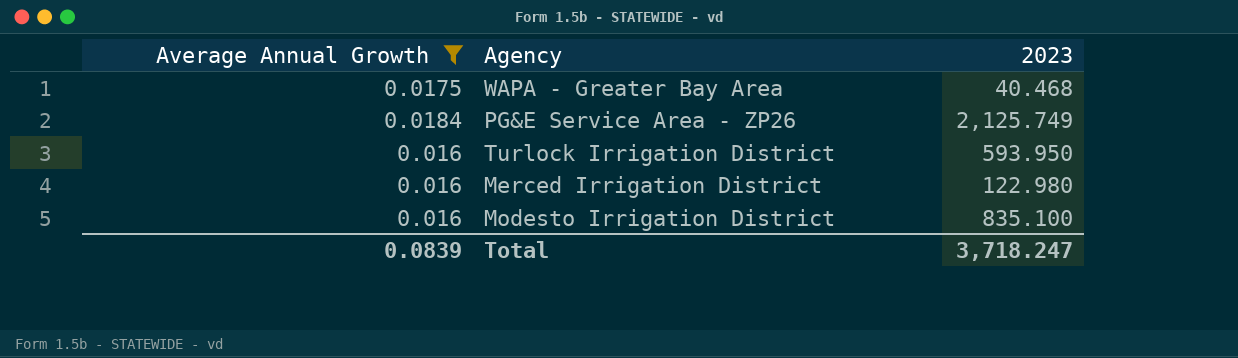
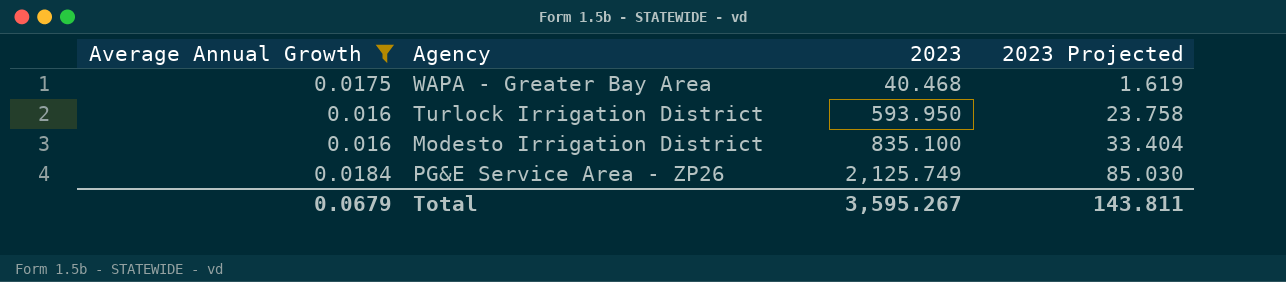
row order: none -> 2023 ascending
column 2023 Projected | formula: none -> [2023] * 0.04
row Merced Irrigation District: 0.016 | 122.980 -> none
Total | Average Annual Growth: 0.0839 -> 0.0679
Total | 2023: 3,718.247 -> 3,595.267

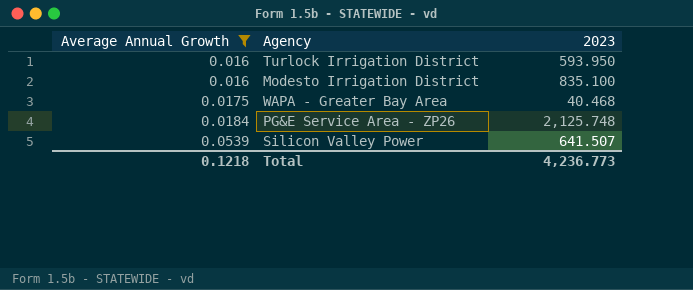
row order: 2023 ascending -> Average Annual Growth ascending
column 2023 Projected | formula: [2023] * 0.04 -> none
PG&E Service Area - ZP26 | 2023: 2,125.749 -> 2,125.748
row Silicon Valley Power: none -> 0.0539 | 641.507
Total | Average Annual Growth: 0.0679 -> 0.1218
Total | 2023: 3,595.267 -> 4,236.773

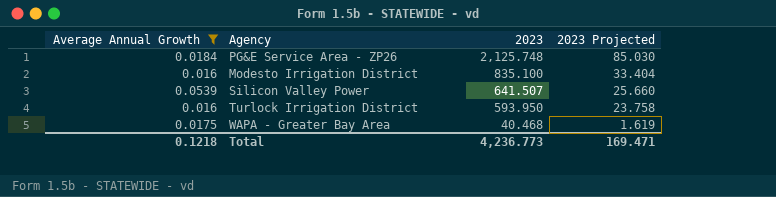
row order: Average Annual Growth ascending -> 2023 descending
column 2023 Projected | formula: none -> [2023] * 0.04

